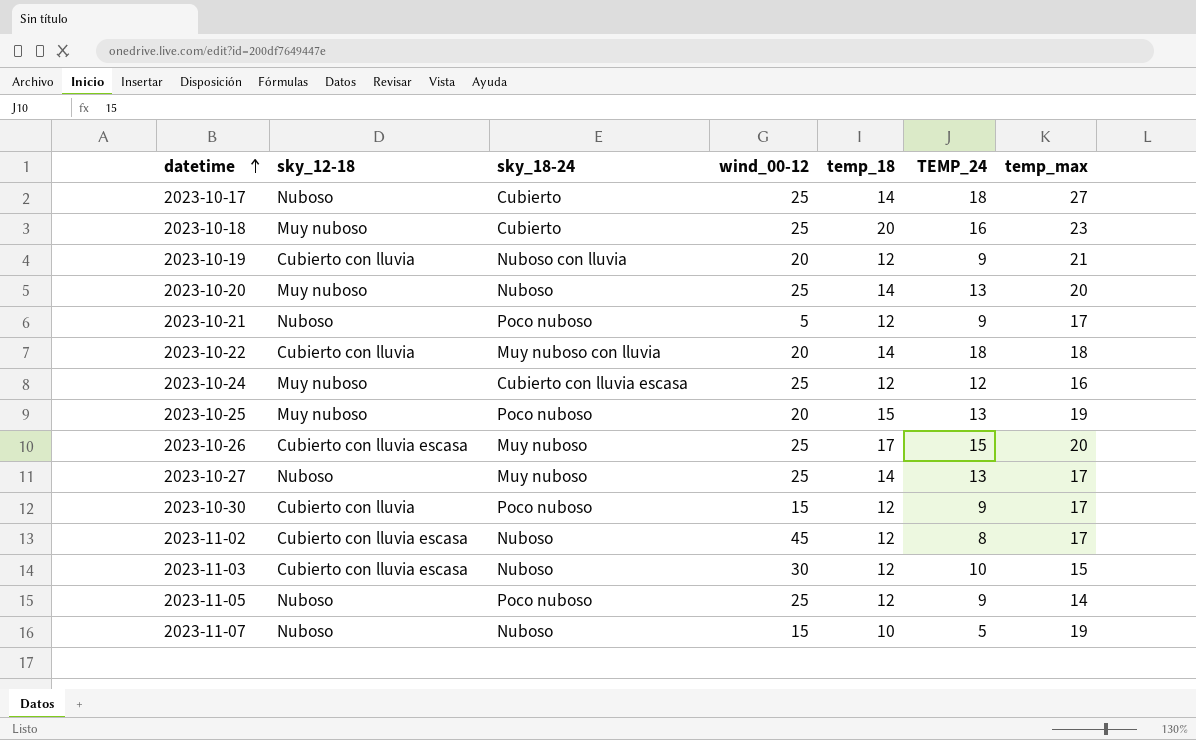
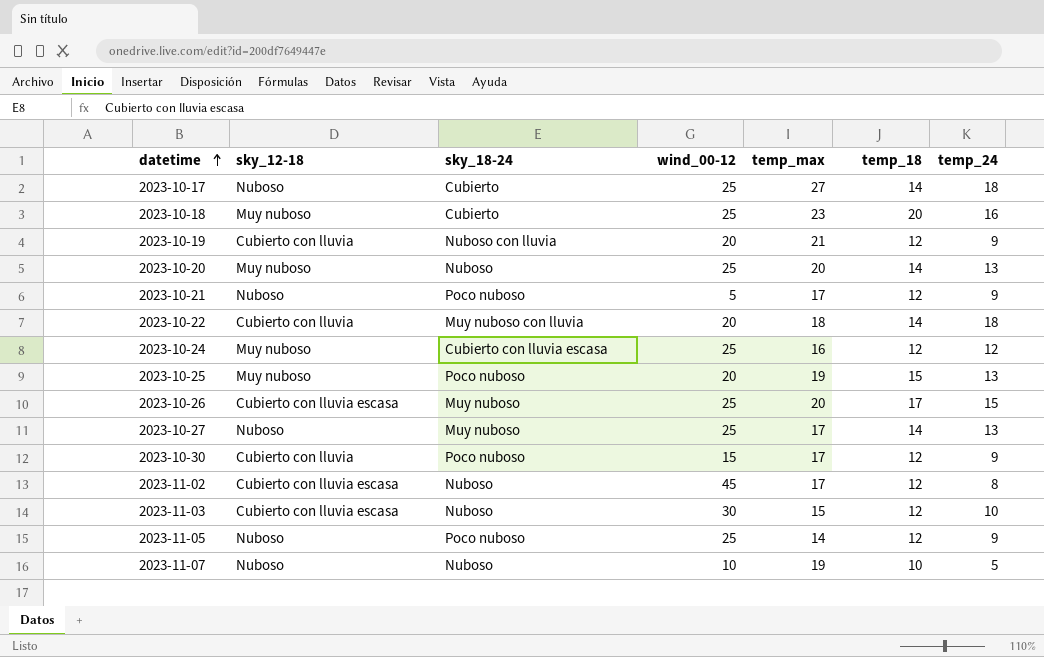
column temp_max | position: 7 -> 5
column name: TEMP_24 -> temp_24
2023-11-07 | wind_00-12: 15 -> 10

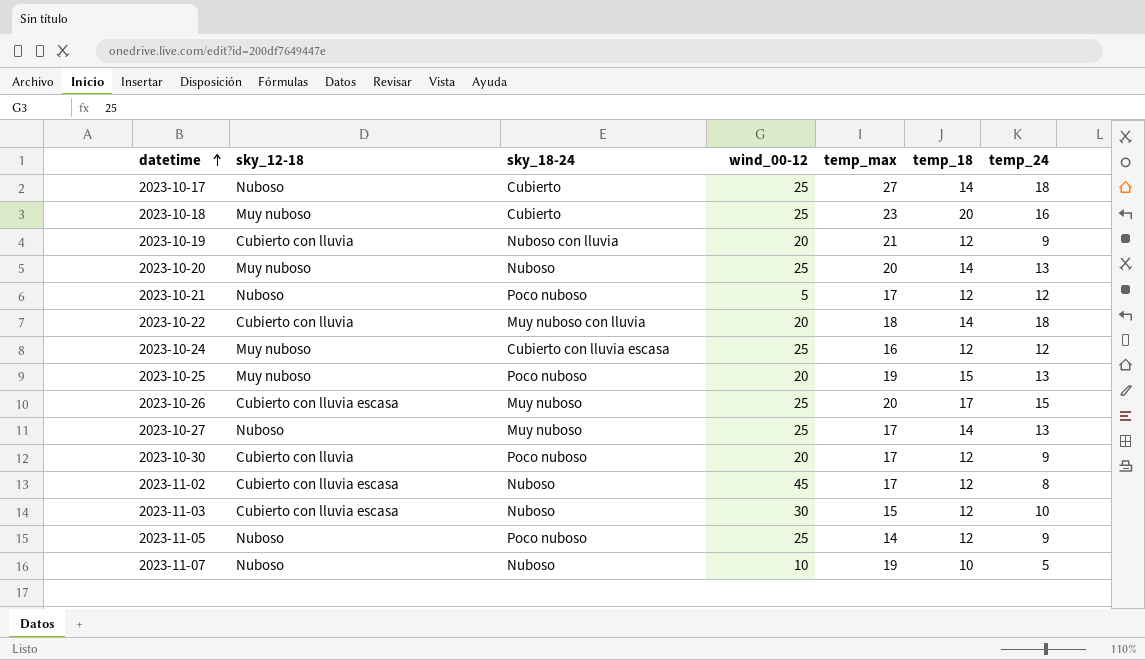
2023-10-21 | temp_24: 9 -> 12
2023-10-30 | wind_00-12: 15 -> 20

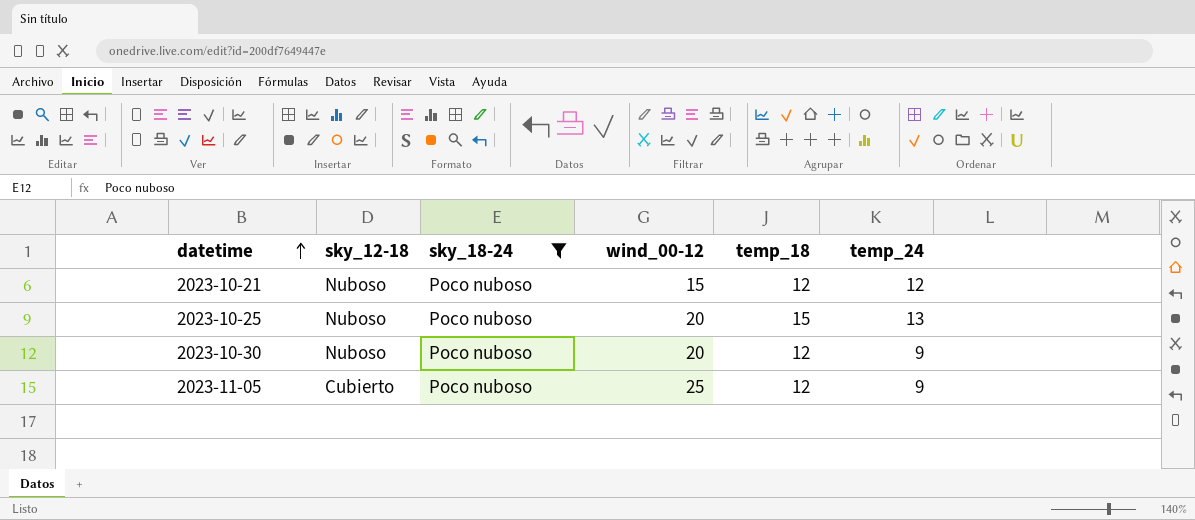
filter: none -> sky_18-24 = Poco nuboso
column temp_max | position: 5 -> none
2023-10-21 | wind_00-12: 5 -> 15
2023-10-25 | sky_12-18: Muy nuboso -> Nuboso
2023-10-30 | sky_12-18: Cubierto con lluvia -> Nuboso
2023-11-05 | sky_12-18: Nuboso -> Cubierto

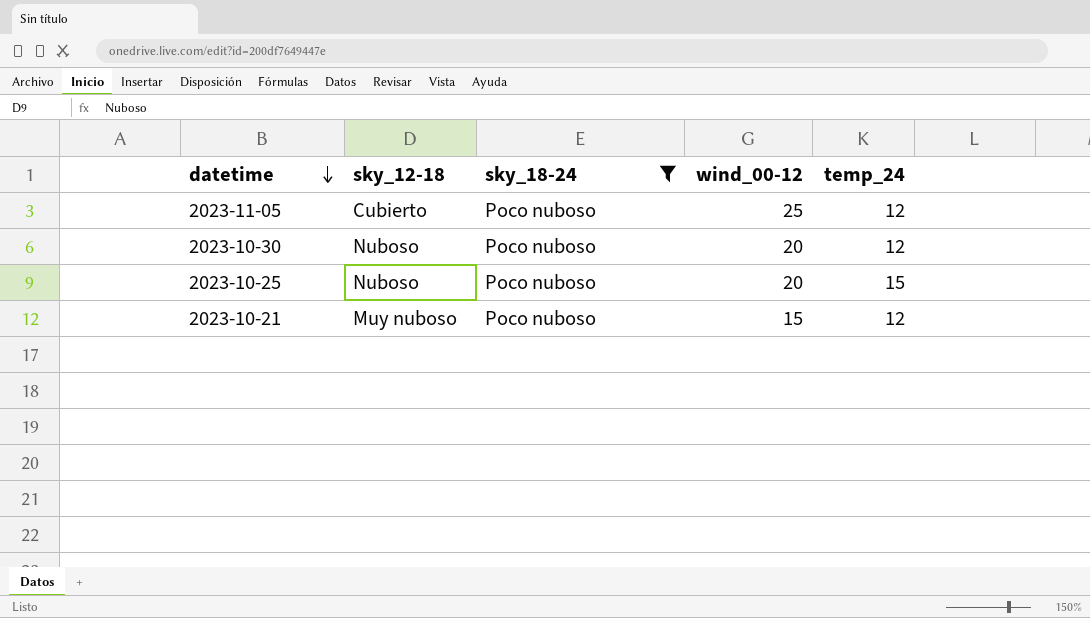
row order: datetime ascending -> datetime descending
column temp_18 | position: 5 -> none
2023-11-05 | temp_24: 9 -> 12
2023-10-30 | temp_24: 9 -> 12
2023-10-25 | temp_24: 13 -> 15
2023-10-21 | sky_12-18: Nuboso -> Muy nuboso

